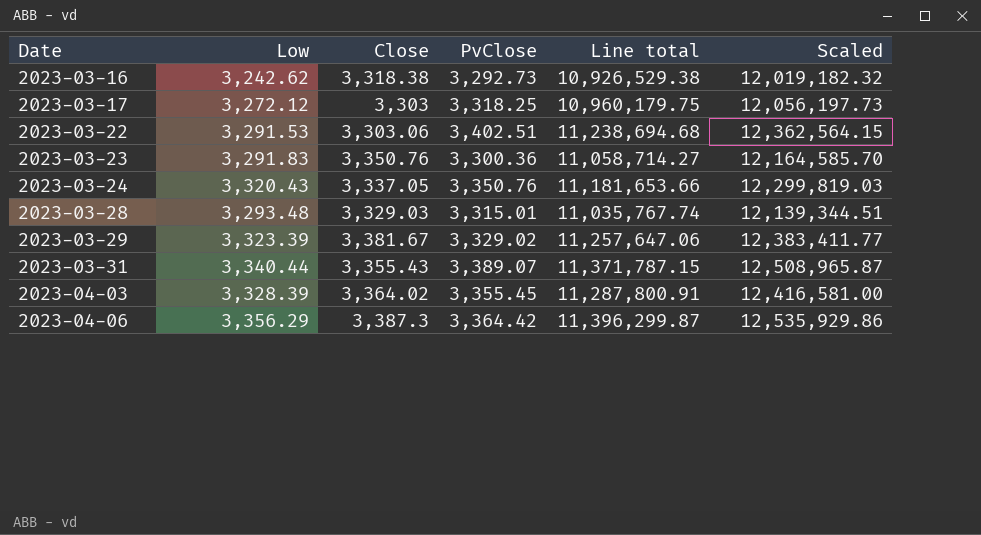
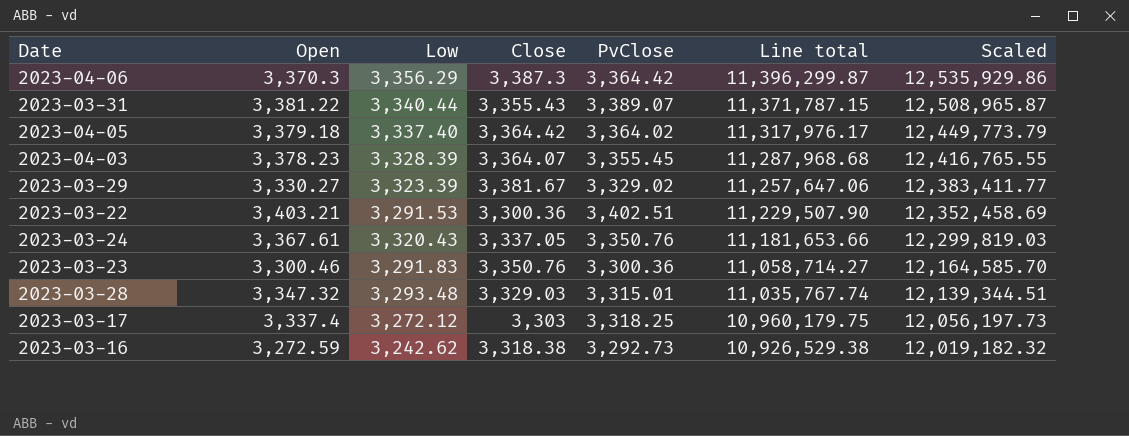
row order: Date ascending -> Line total descending
column Open | position: none -> 2
row 2023-04-05: none -> 3,379.18 | 3,337.40 | 3,364.42 | 3,364.02 | 11,317,976.17 | 12,449,773.79
2023-04-03 | Close: 3,364.02 -> 3,364.07
2023-04-03 | Line total: 11,287,800.91 -> 11,287,968.68
2023-04-03 | Scaled: 12,416,581.00 -> 12,416,765.55
2023-03-22 | Close: 3,303.06 -> 3,300.36
2023-03-22 | Line total: 11,238,694.68 -> 11,229,507.90
2023-03-22 | Scaled: 12,362,564.15 -> 12,352,458.69

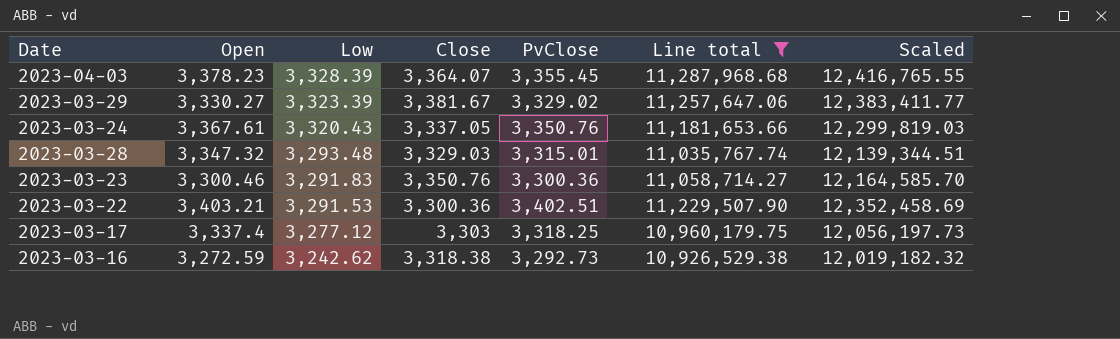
filter: none -> Line total <= 11,287,968.68
row order: Line total descending -> Low descending
2023-03-17 | Low: 3,272.12 -> 3,277.12

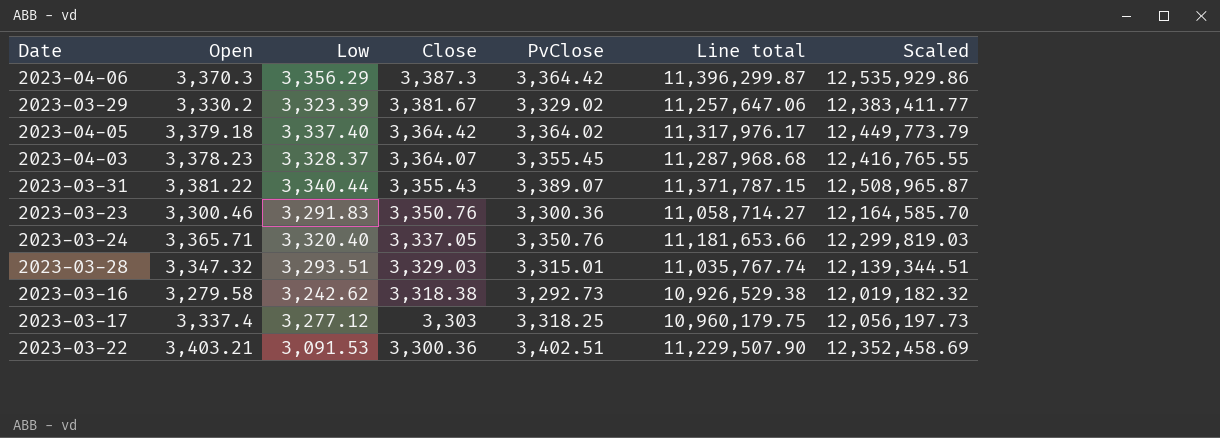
filter: Line total <= 11,287,968.68 -> none
row order: Low descending -> Close descending
2023-03-29 | Open: 3,330.27 -> 3,330.2
2023-04-03 | Low: 3,328.39 -> 3,328.37
2023-03-24 | Open: 3,367.61 -> 3,365.71
2023-03-24 | Low: 3,320.43 -> 3,320.40
2023-03-28 | Low: 3,293.48 -> 3,293.51
2023-03-16 | Open: 3,272.59 -> 3,279.58
2023-03-22 | Low: 3,291.53 -> 3,091.53

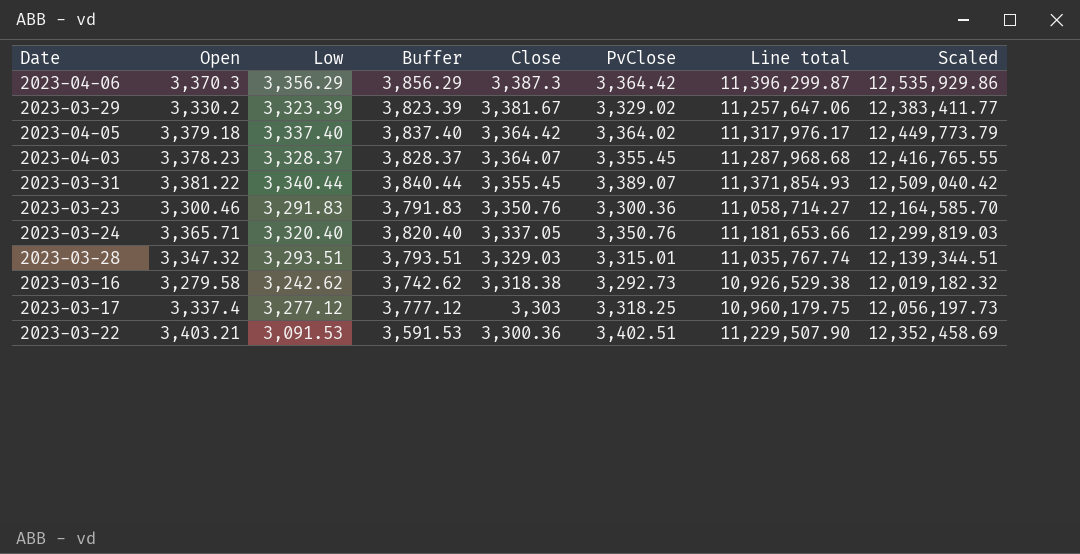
column Buffer | formula: none -> [Low] + 500
2023-03-31 | Close: 3,355.43 -> 3,355.45
2023-03-31 | Line total: 11,371,787.15 -> 11,371,854.93
2023-03-31 | Scaled: 12,508,965.87 -> 12,509,040.42

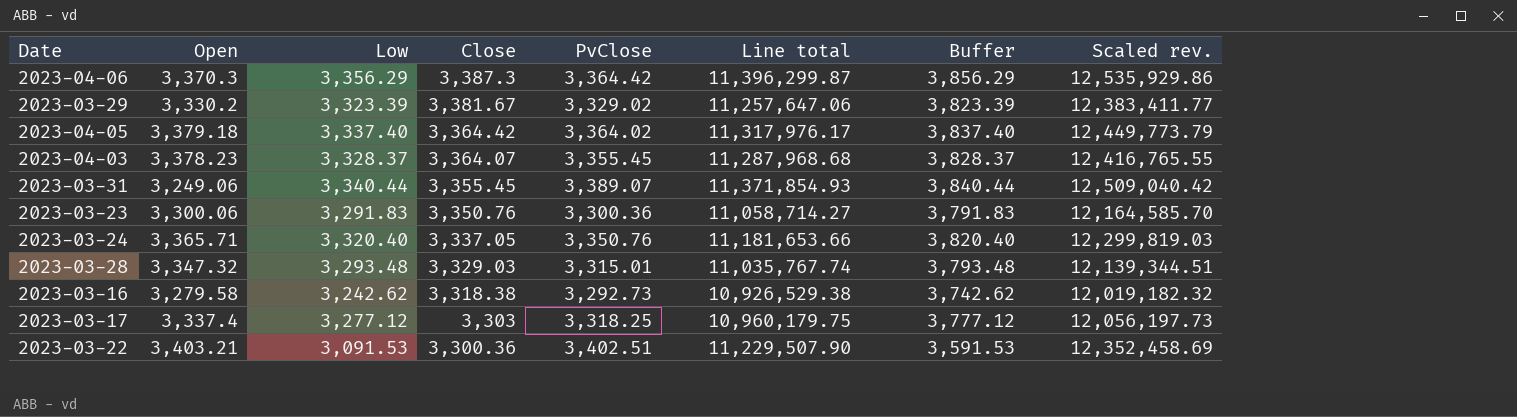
column Buffer | position: 4 -> 7
column name: Scaled -> Scaled rev.
2023-03-31 | Open: 3,381.22 -> 3,249.06
2023-03-23 | Open: 3,300.46 -> 3,300.06
2023-03-28 | Low: 3,293.51 -> 3,293.48
2023-03-28 | Buffer: 3,793.51 -> 3,793.48

